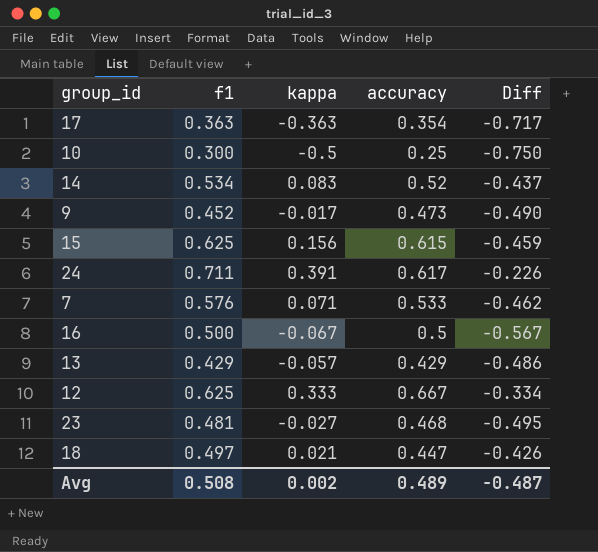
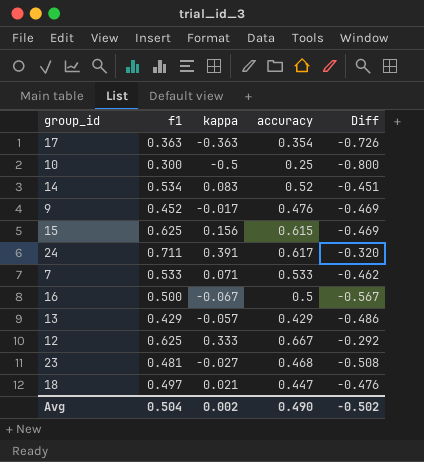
column Diff | formula: [kappa] - [accuracy] -> [kappa] - [f1]
9 | accuracy: 0.473 -> 0.476
7 | f1: 0.576 -> 0.533
Avg | f1: 0.508 -> 0.504
Avg | accuracy: 0.489 -> 0.490
Avg | Diff: -0.487 -> -0.502

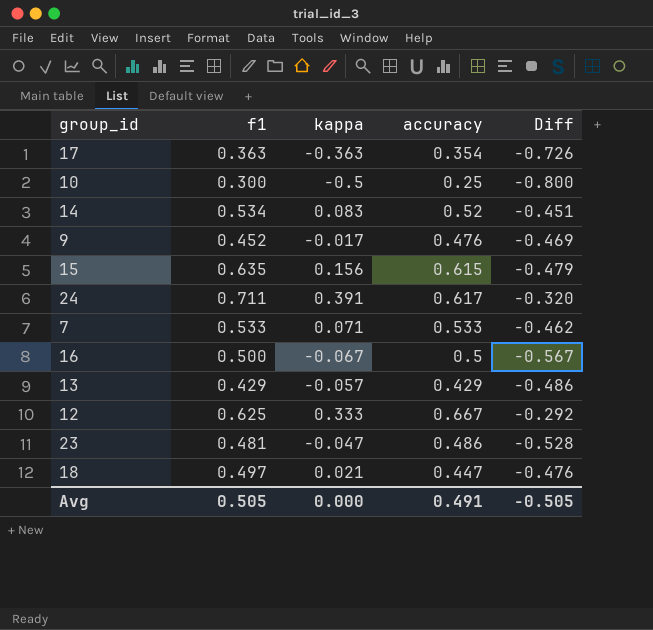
15 | f1: 0.625 -> 0.635
15 | Diff: -0.469 -> -0.479
23 | kappa: -0.027 -> -0.047
23 | accuracy: 0.468 -> 0.486
23 | Diff: -0.508 -> -0.528
Avg | f1: 0.504 -> 0.505
Avg | kappa: 0.002 -> 0.000
Avg | accuracy: 0.490 -> 0.491
Avg | Diff: -0.502 -> -0.505

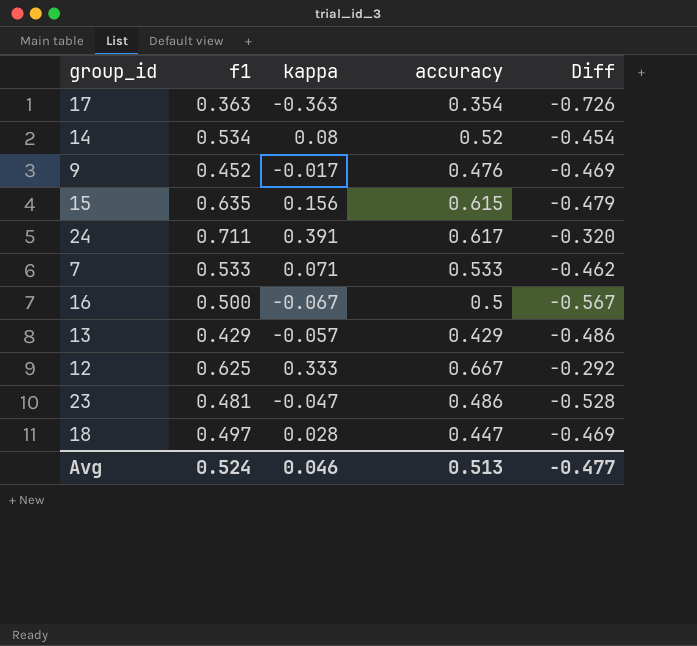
row 10: 0.300 | -0.5 | 0.25 | -0.800 -> none
14 | kappa: 0.083 -> 0.08
14 | Diff: -0.451 -> -0.454
18 | kappa: 0.021 -> 0.028
18 | Diff: -0.476 -> -0.469
Avg | f1: 0.505 -> 0.524
Avg | kappa: 0.000 -> 0.046
Avg | accuracy: 0.491 -> 0.513
Avg | Diff: -0.505 -> -0.477

